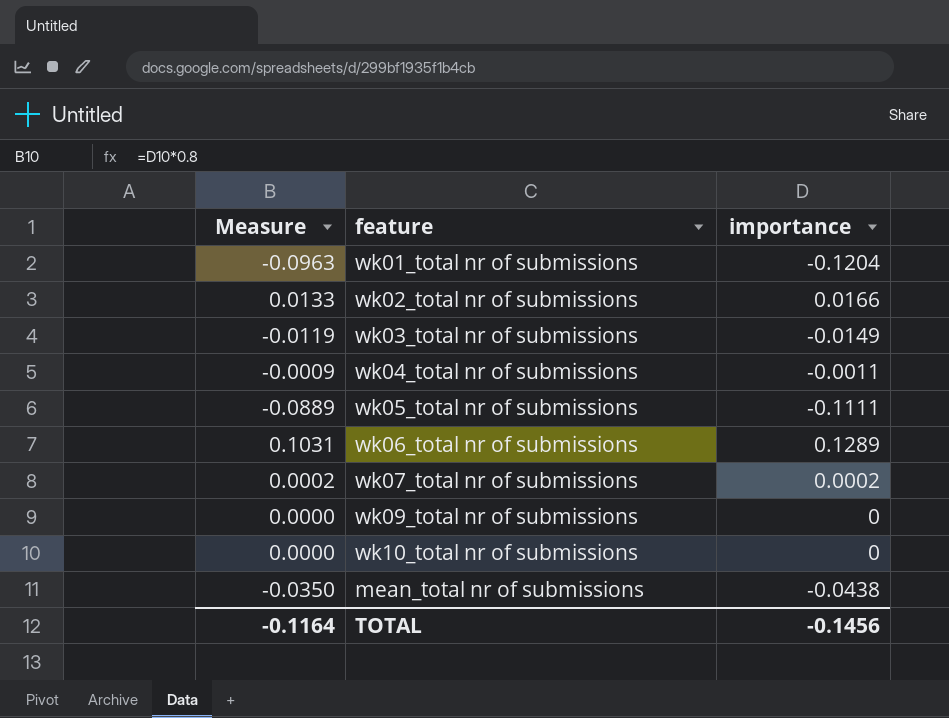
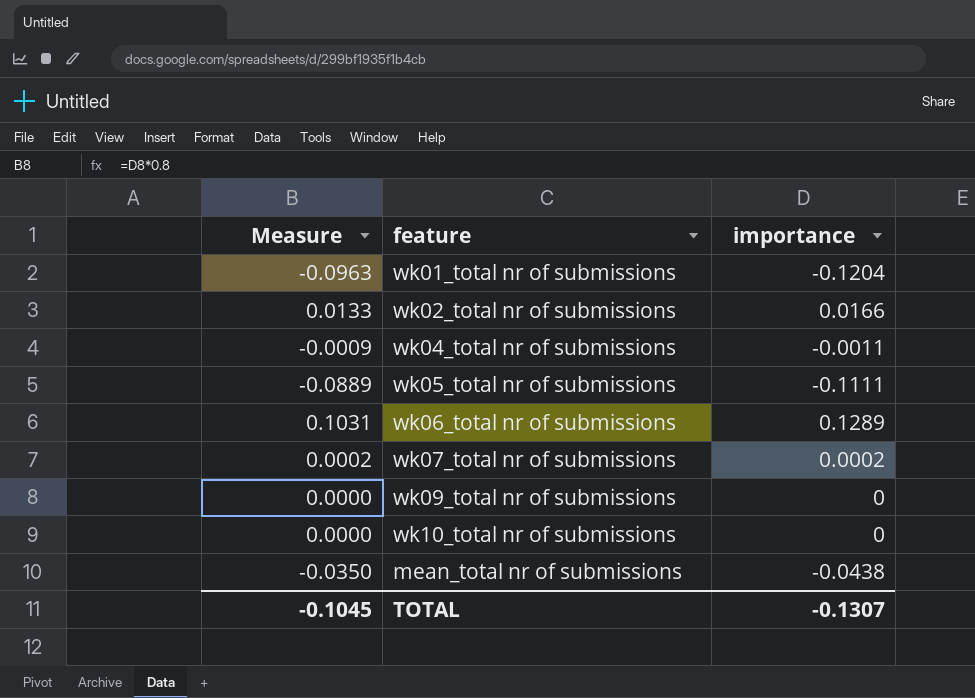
row wk03_total nr of submissions: -0.0119 | -0.0149 -> none
TOTAL | Measure: -0.1164 -> -0.1045
TOTAL | importance: -0.1456 -> -0.1307

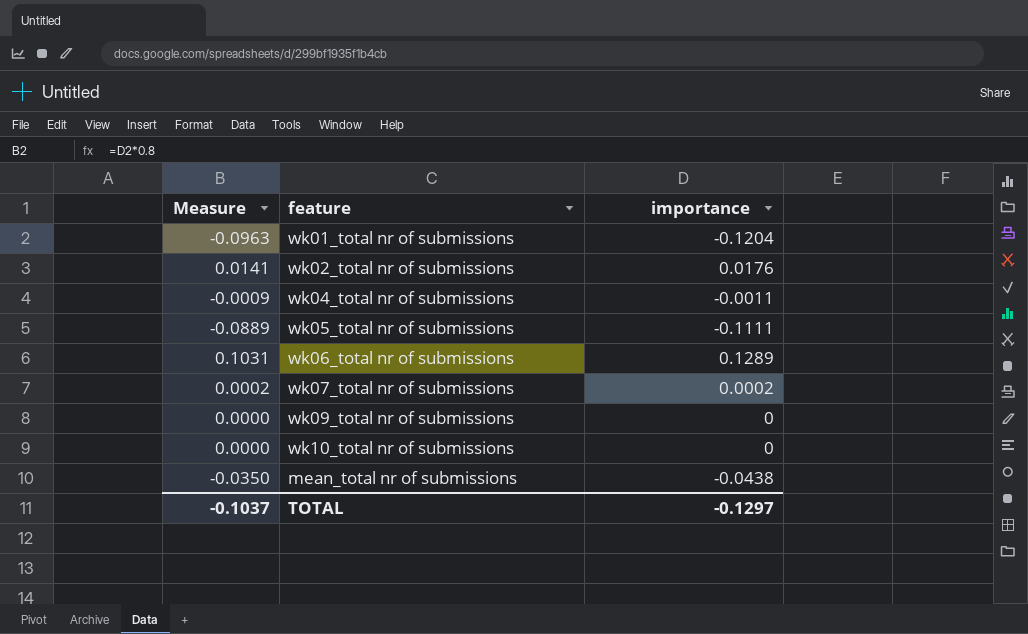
wk02_total nr of submissions | Measure: 0.0133 -> 0.0141
wk02_total nr of submissions | importance: 0.0166 -> 0.0176
TOTAL | Measure: -0.1045 -> -0.1037
TOTAL | importance: -0.1307 -> -0.1297

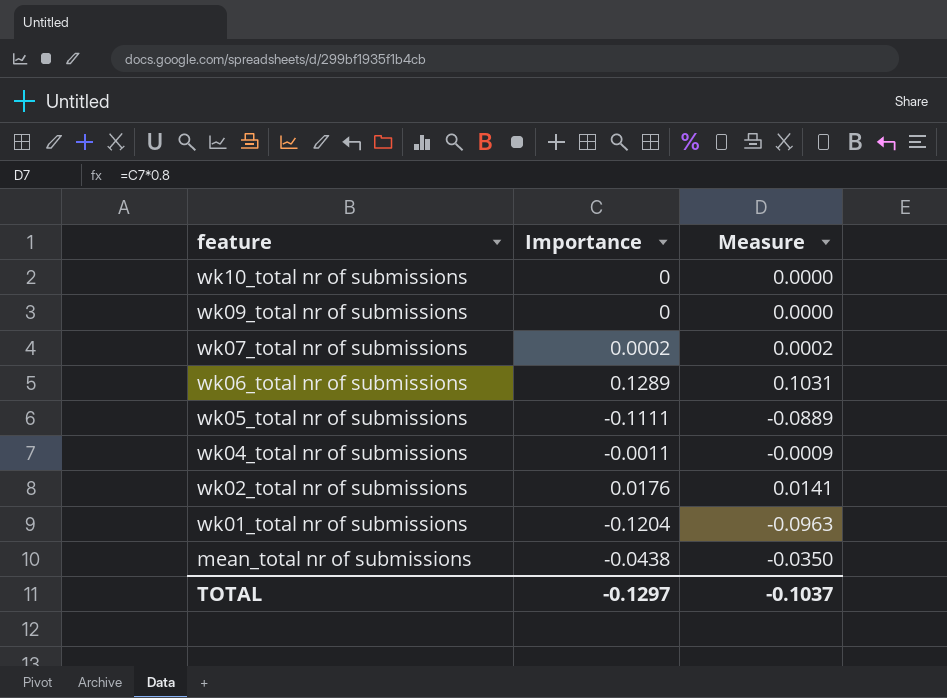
row order: none -> feature descending
column name: importance -> Importance
column Measure | position: 1 -> 3

